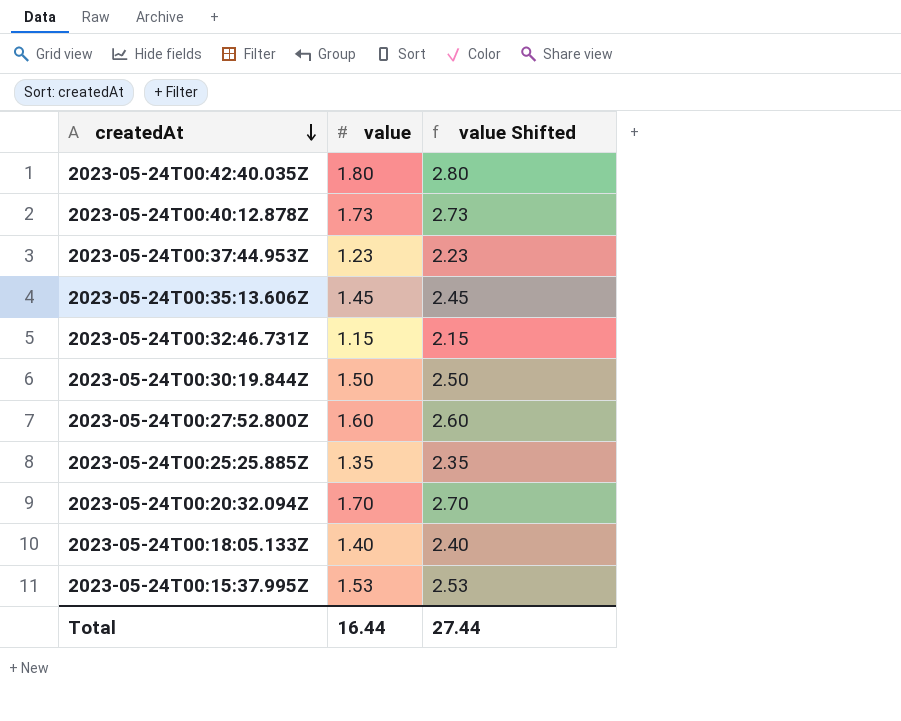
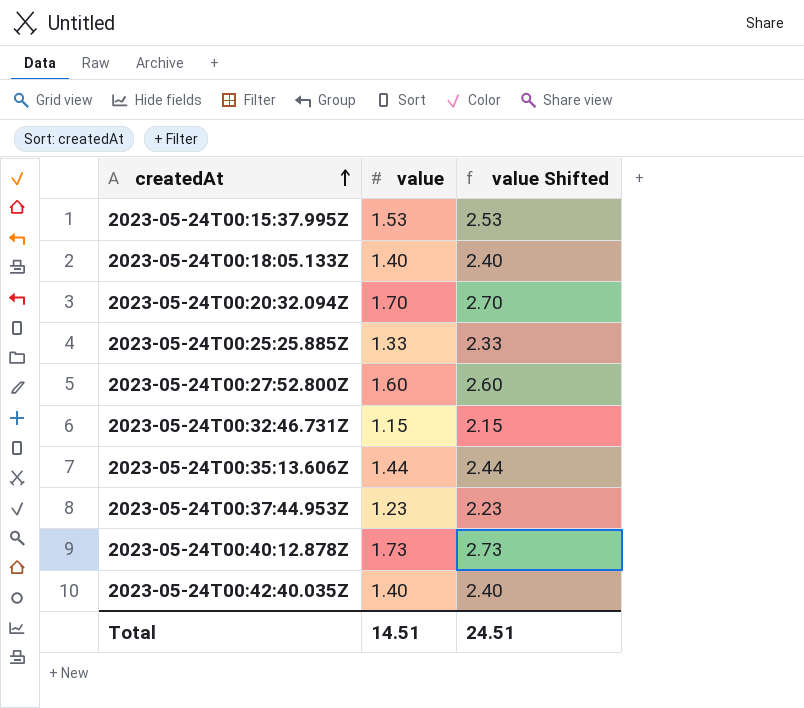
row order: createdAt descending -> createdAt ascending
row 2023-05-24T00:30:19.844Z: 1.50 | 2.50 -> none
2023-05-24T00:25:25.885Z | value: 1.35 -> 1.33
2023-05-24T00:25:25.885Z | value Shifted: 2.35 -> 2.33
2023-05-24T00:35:13.606Z | value: 1.45 -> 1.44
2023-05-24T00:35:13.606Z | value Shifted: 2.45 -> 2.44
2023-05-24T00:42:40.035Z | value: 1.80 -> 1.40
2023-05-24T00:42:40.035Z | value Shifted: 2.80 -> 2.40
Total | value: 16.44 -> 14.51
Total | value Shifted: 27.44 -> 24.51

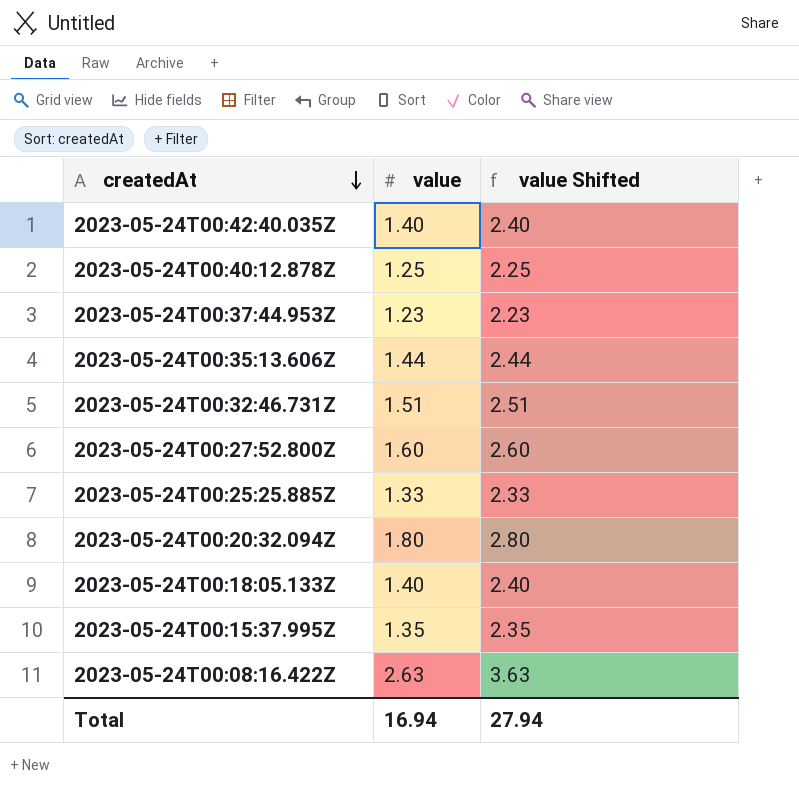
row order: createdAt ascending -> createdAt descending
2023-05-24T00:40:12.878Z | value: 1.73 -> 1.25
2023-05-24T00:40:12.878Z | value Shifted: 2.73 -> 2.25
2023-05-24T00:32:46.731Z | value: 1.15 -> 1.51
2023-05-24T00:32:46.731Z | value Shifted: 2.15 -> 2.51
2023-05-24T00:20:32.094Z | value: 1.70 -> 1.80
2023-05-24T00:20:32.094Z | value Shifted: 2.70 -> 2.80
2023-05-24T00:15:37.995Z | value: 1.53 -> 1.35
2023-05-24T00:15:37.995Z | value Shifted: 2.53 -> 2.35
row 2023-05-24T00:08:16.422Z: none -> 2.63 | 3.63
Total | value: 14.51 -> 16.94
Total | value Shifted: 24.51 -> 27.94

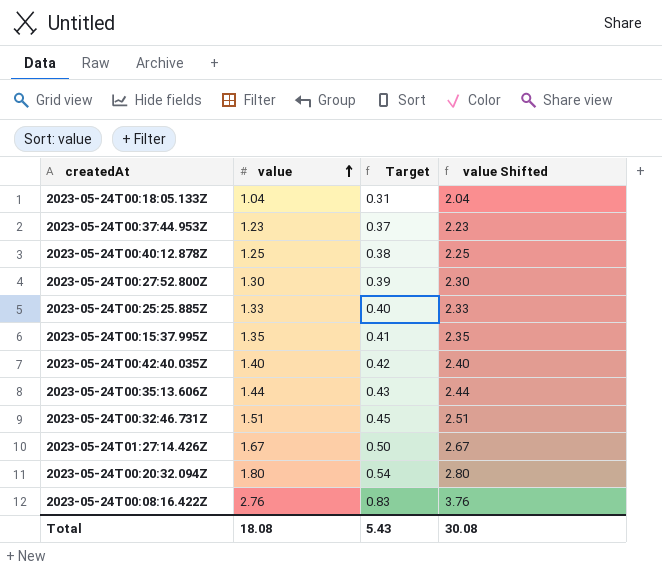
row order: createdAt descending -> value ascending
column Target | formula: none -> [value] * 0.3
2023-05-24T00:18:05.133Z | value: 1.40 -> 1.04
2023-05-24T00:18:05.133Z | value Shifted: 2.40 -> 2.04
2023-05-24T00:27:52.800Z | value: 1.60 -> 1.30
2023-05-24T00:27:52.800Z | value Shifted: 2.60 -> 2.30
row 2023-05-24T01:27:14.426Z: none -> 1.67 | 0.50 | 2.67
2023-05-24T00:08:16.422Z | value: 2.63 -> 2.76
2023-05-24T00:08:16.422Z | value Shifted: 3.63 -> 3.76
Total | value: 16.94 -> 18.08
Total | value Shifted: 27.94 -> 30.08

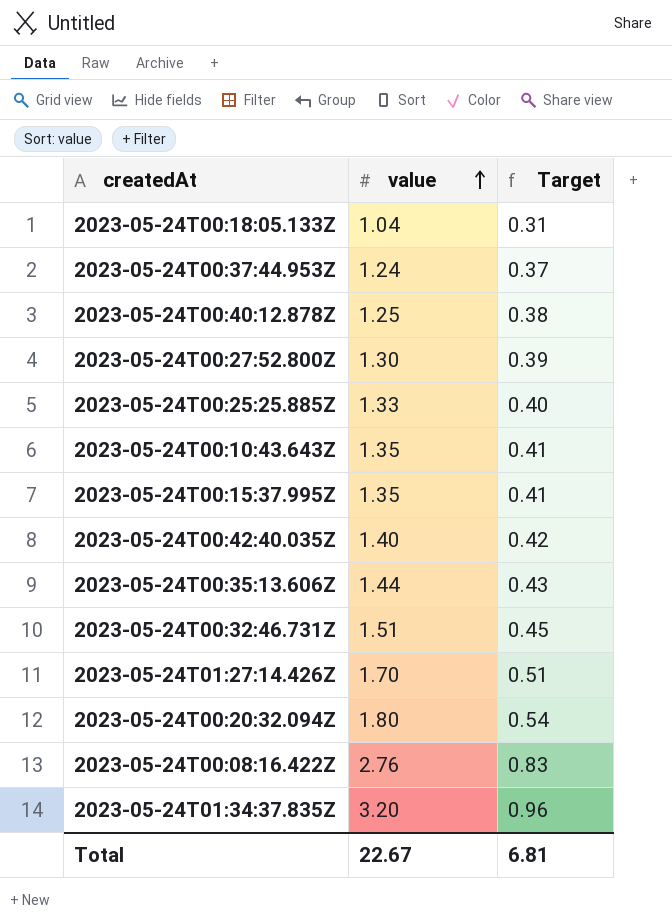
column value Shifted | formula: [value] + 1 -> none
2023-05-24T00:37:44.953Z | value: 1.23 -> 1.24
row 2023-05-24T00:10:43.643Z: none -> 1.35 | 0.41
2023-05-24T01:27:14.426Z | value: 1.67 -> 1.70
2023-05-24T01:27:14.426Z | Target: 0.50 -> 0.51
row 2023-05-24T01:34:37.835Z: none -> 3.20 | 0.96
Total | value: 18.08 -> 22.67
Total | Target: 5.43 -> 6.81

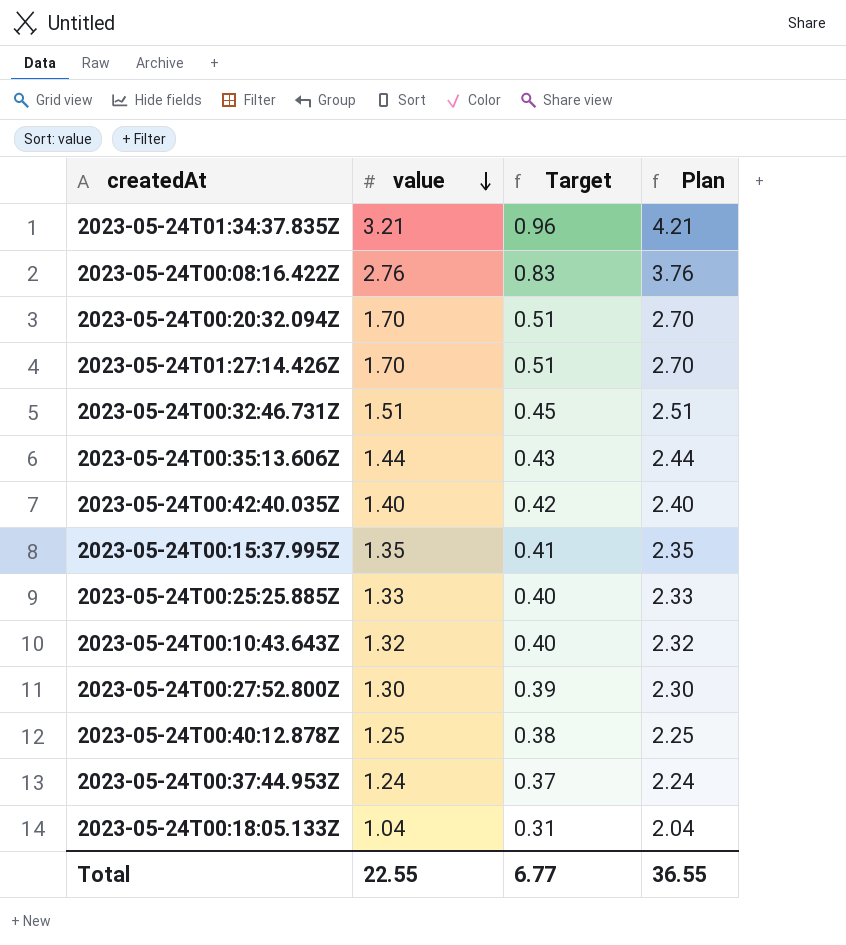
row order: value ascending -> value descending
column Plan | formula: none -> [value] + 1
2023-05-24T01:34:37.835Z | value: 3.20 -> 3.21
2023-05-24T00:20:32.094Z | value: 1.80 -> 1.70
2023-05-24T00:20:32.094Z | Target: 0.54 -> 0.51
2023-05-24T00:10:43.643Z | value: 1.35 -> 1.32
2023-05-24T00:10:43.643Z | Target: 0.41 -> 0.40
Total | value: 22.67 -> 22.55
Total | Target: 6.81 -> 6.77

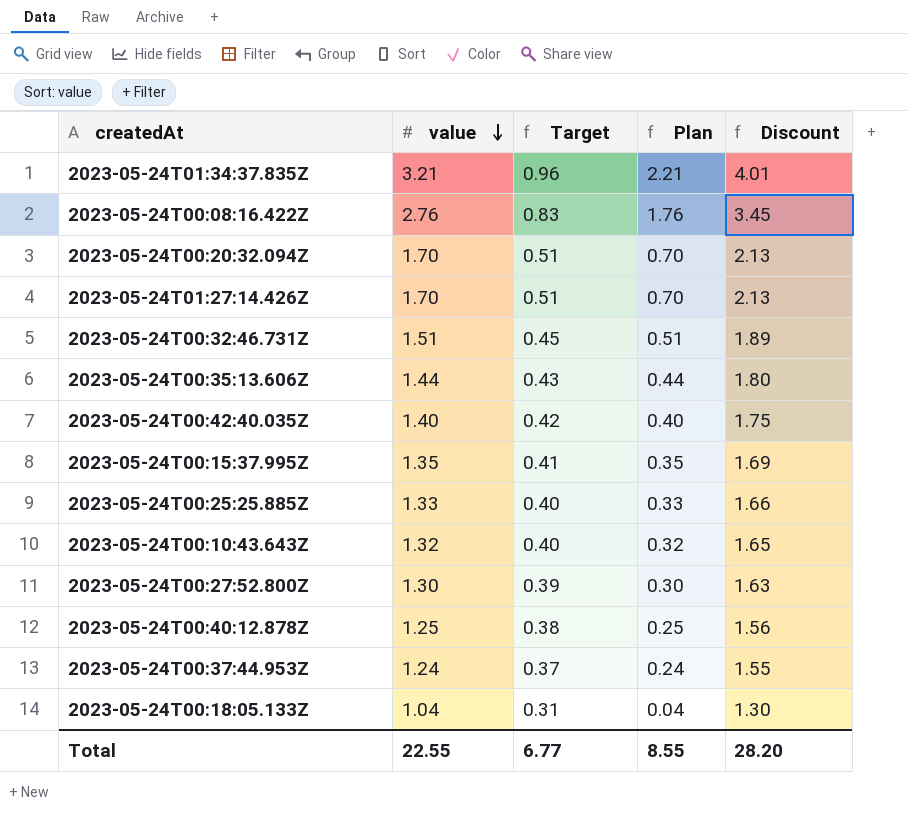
column Plan | formula: [value] + 1 -> [value] - 1
column Discount | formula: none -> [value] * 1.25
Total | Plan: 36.55 -> 8.55

